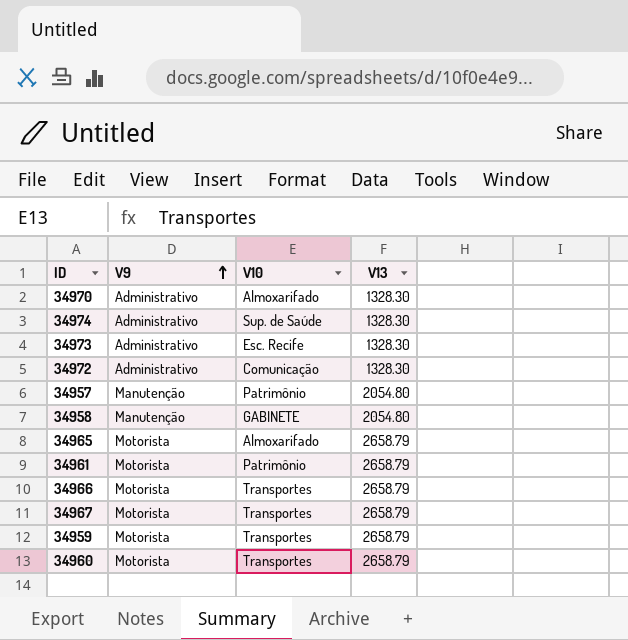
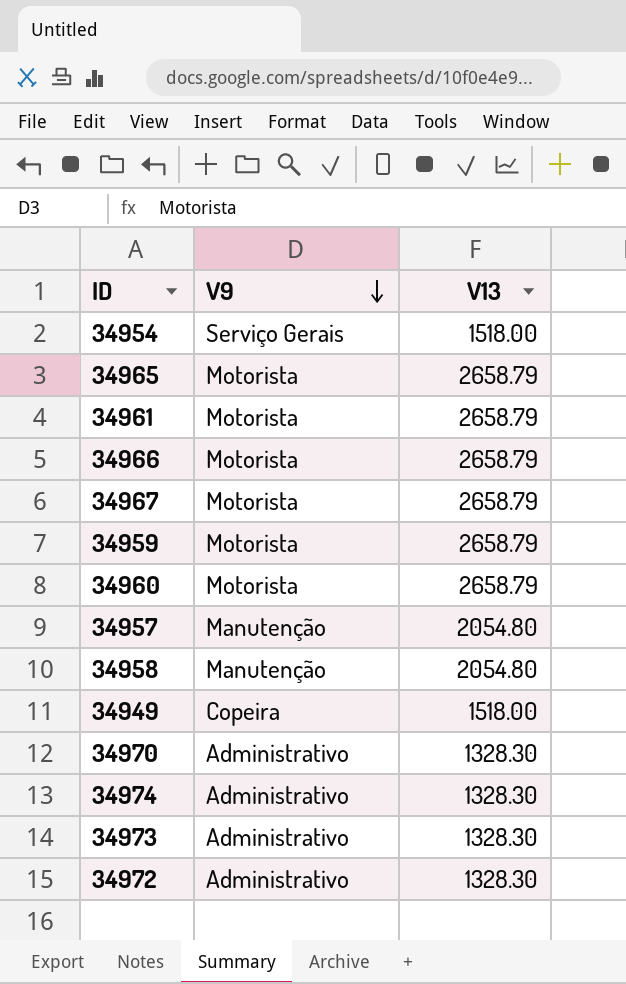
row order: V9 ascending -> V9 descending
column V10 | position: 3 -> none
row 34954: none -> Serviço Gerais | 1518.00
row 34949: none -> Copeira | 1518.00

